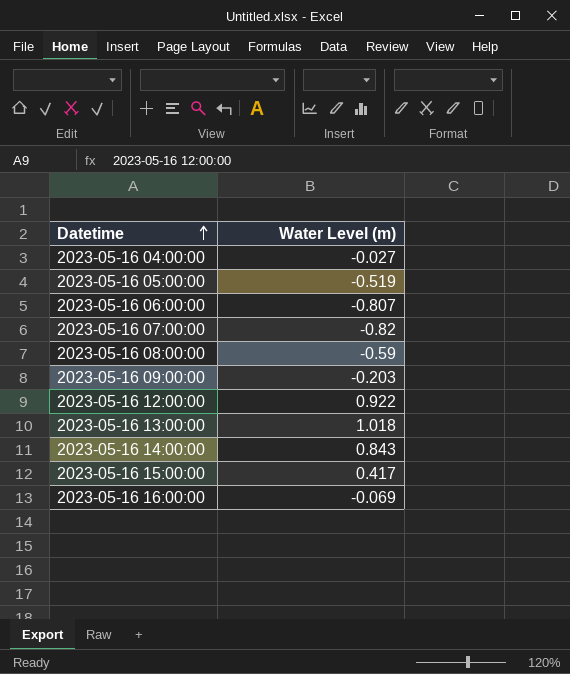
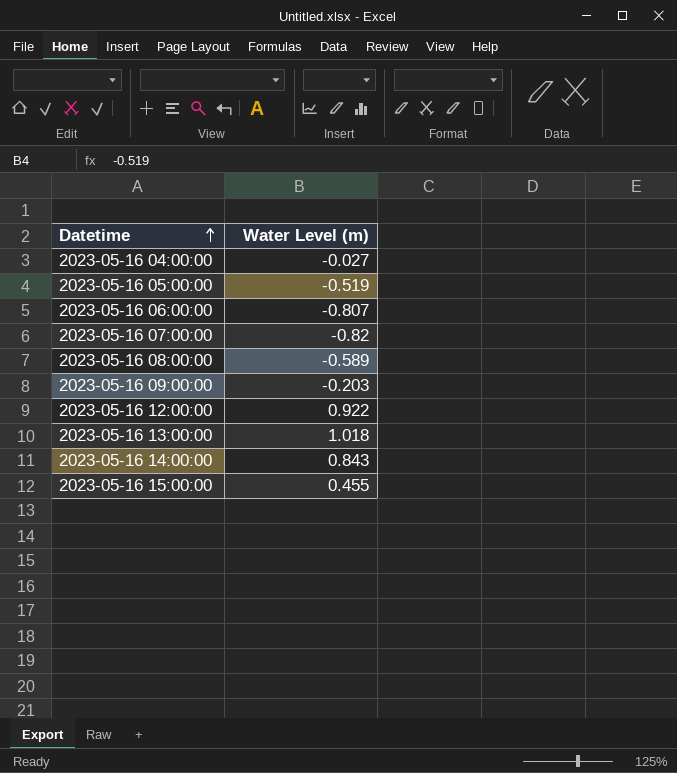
row 2023-05-16 16:00:00: -0.069 -> none
2023-05-16 08:00:00 | Water Level (m): -0.59 -> -0.589
2023-05-16 15:00:00 | Water Level (m): 0.417 -> 0.455

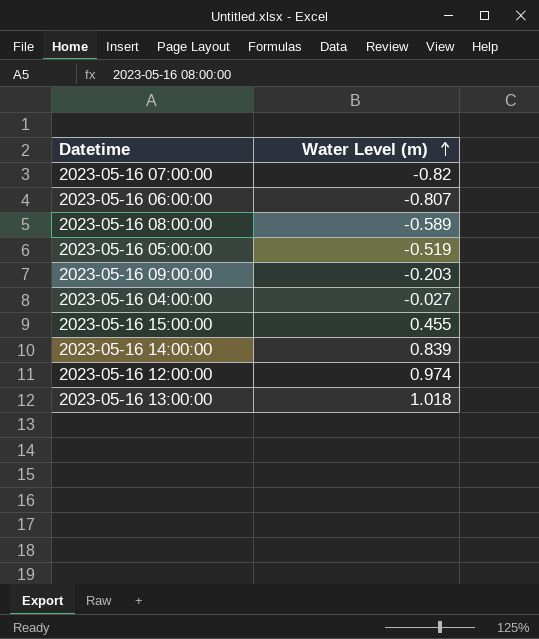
row order: Datetime ascending -> Water Level (m) ascending
2023-05-16 14:00:00 | Water Level (m): 0.843 -> 0.839
2023-05-16 12:00:00 | Water Level (m): 0.922 -> 0.974

